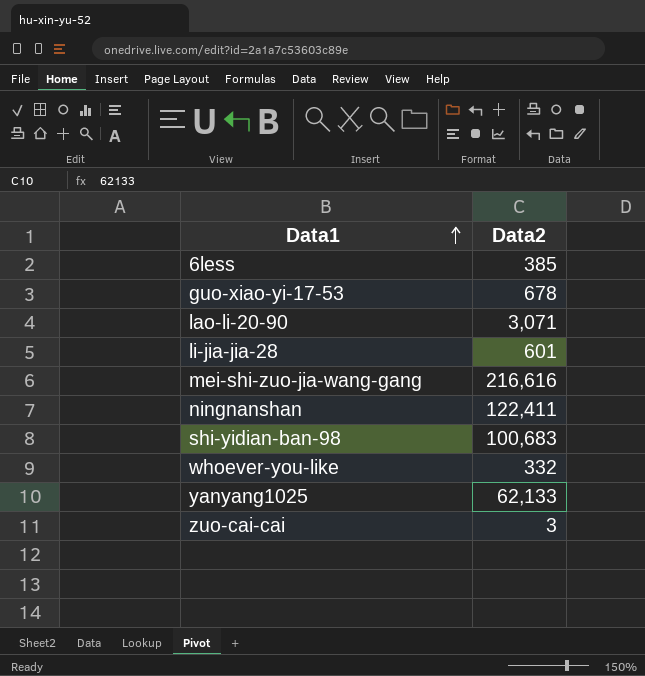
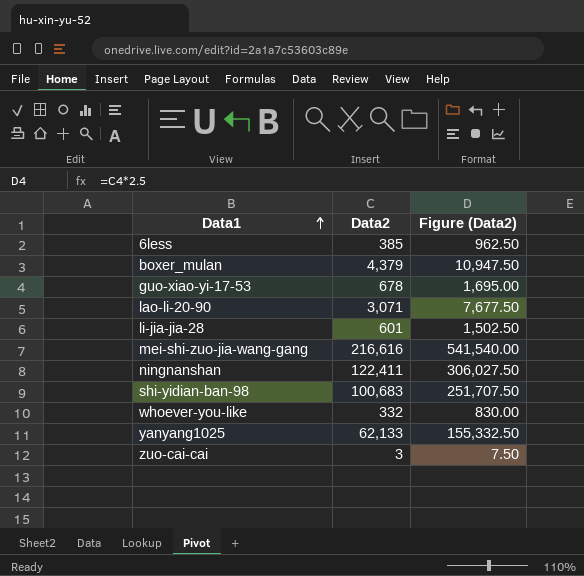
column Figure (Data2) | formula: none -> [Data2] * 2.5
row boxer_mulan: none -> 4,379 | 10,947.50

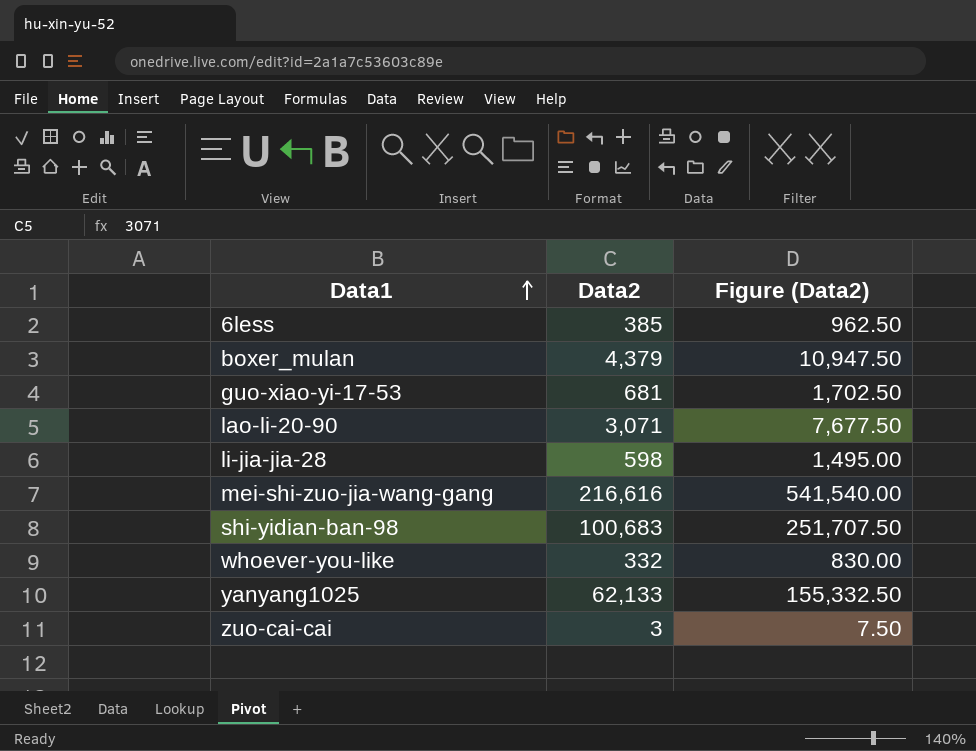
row ningnanshan: 122,411 | 306,027.50 -> none
guo-xiao-yi-17-53 | Data2: 678 -> 681
guo-xiao-yi-17-53 | Figure (Data2): 1,695.00 -> 1,702.50
li-jia-jia-28 | Data2: 601 -> 598
li-jia-jia-28 | Figure (Data2): 1,502.50 -> 1,495.00

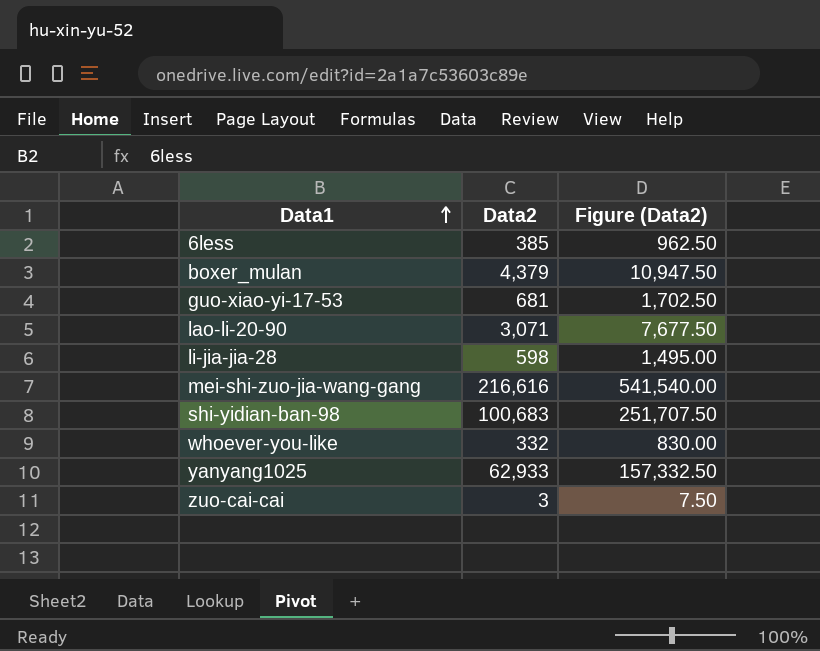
yanyang1025 | Data2: 62,133 -> 62,933
yanyang1025 | Figure (Data2): 155,332.50 -> 157,332.50

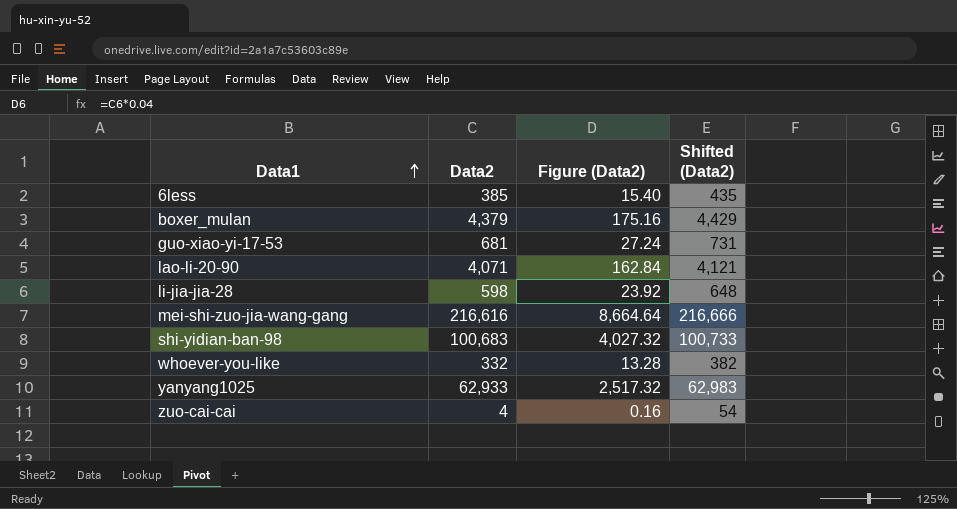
column Figure (Data2) | formula: [Data2] * 2.5 -> [Data2] * 0.04
column Shifted (Data2) | formula: none -> [Data2] + 50
lao-li-20-90 | Data2: 3,071 -> 4,071
zuo-cai-cai | Data2: 3 -> 4

